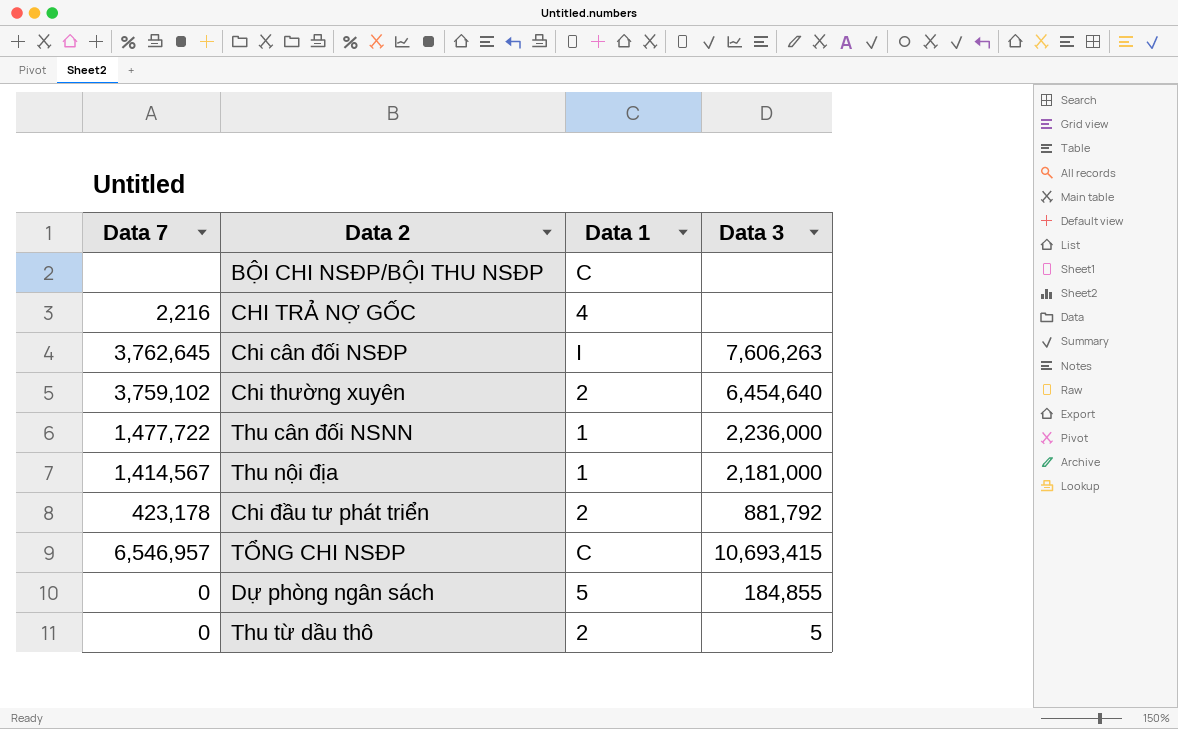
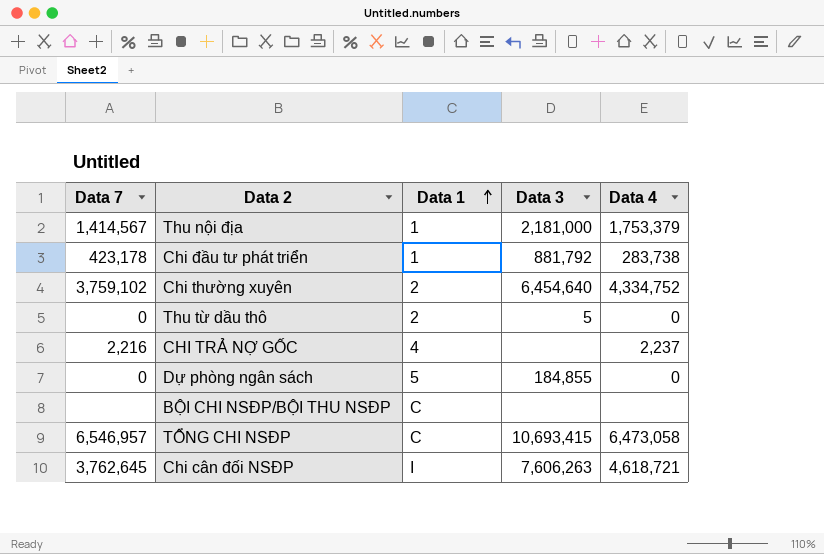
row order: none -> Data 1 ascending
column Data 4 | position: none -> 5
row Thu cân đối NSNN: 1,477,722 | 1 | 2,236,000 -> none
Chi đầu tư phát triển | Data 1: 2 -> 1

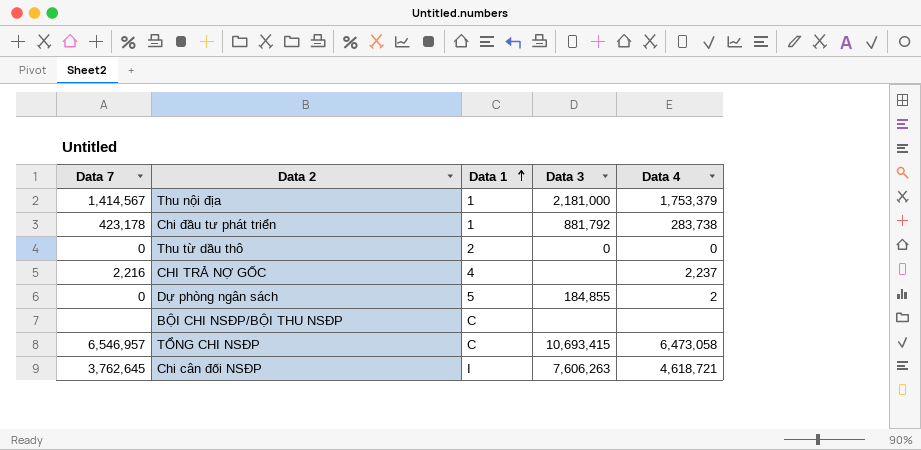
row Chi thường xuyên: 3,759,102 | 2 | 6,454,640 | 4,334,752 -> none
Thu từ dầu thô | Data 3: 5 -> 0
Dự phòng ngân sách | Data 4: 0 -> 2

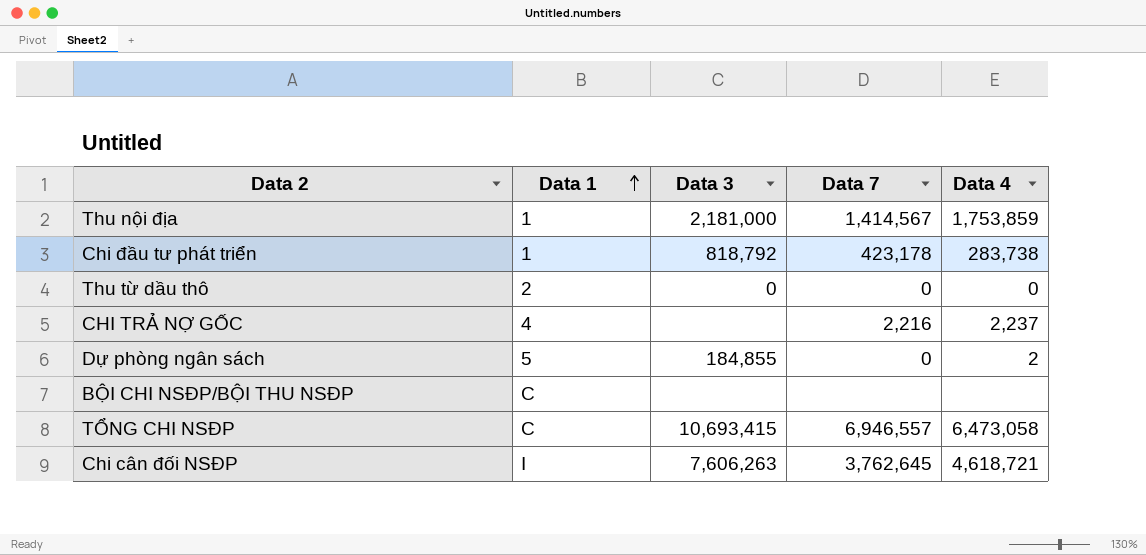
column Data 7 | position: 1 -> 4
Thu nội địa | Data 4: 1,753,379 -> 1,753,859
Chi đầu tư phát triển | Data 3: 881,792 -> 818,792
TỔNG CHI NSĐP | Data 7: 6,546,957 -> 6,946,557

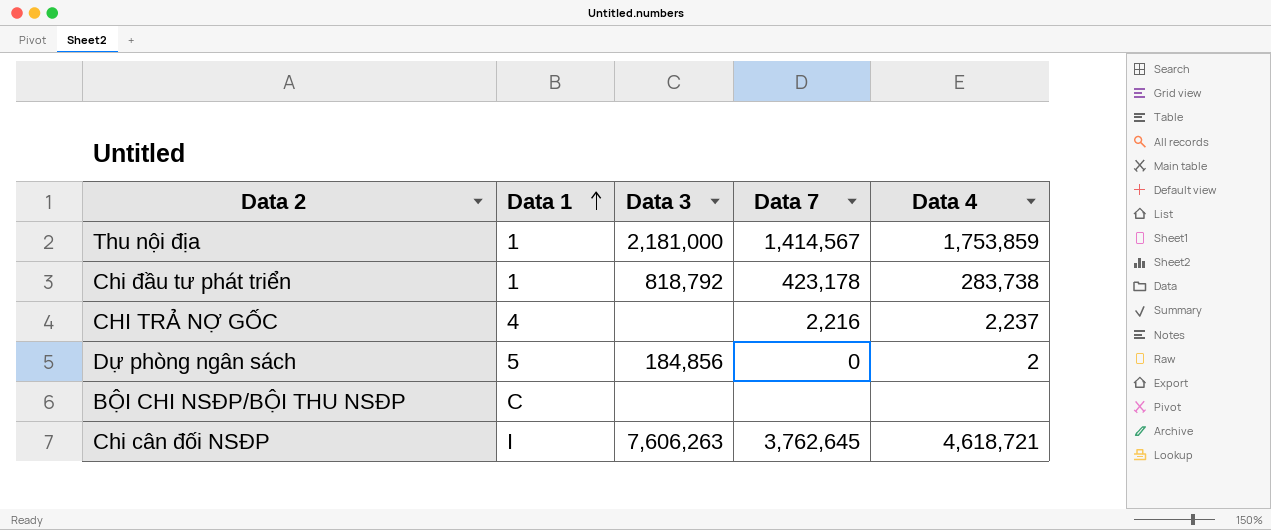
row Thu từ dầu thô: 2 | 0 | 0 | 0 -> none
row TỔNG CHI NSĐP: C | 10,693,415 | 6,946,557 | 6,473,058 -> none
Dự phòng ngân sách | Data 3: 184,855 -> 184,856

